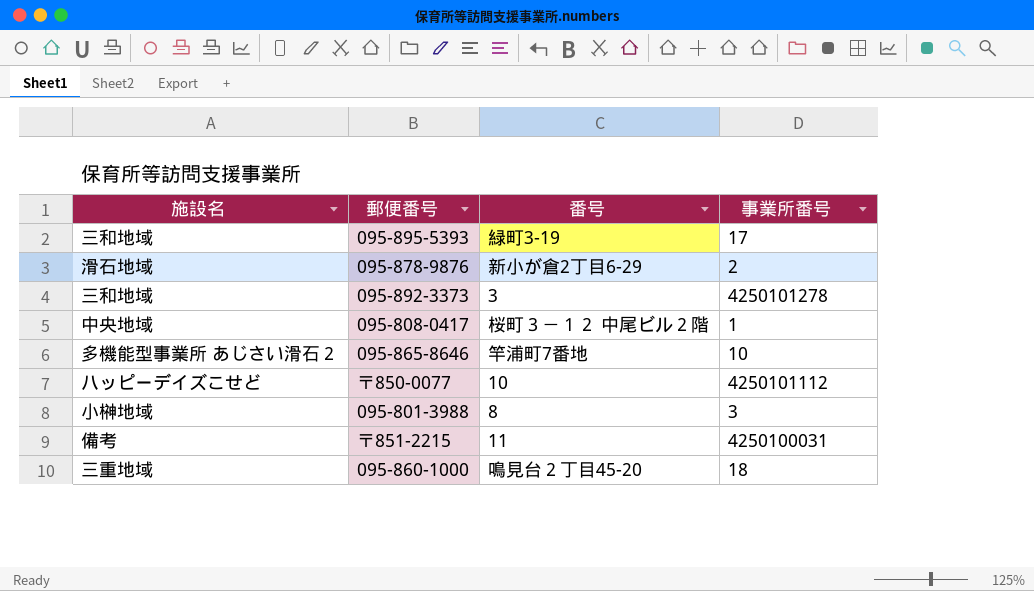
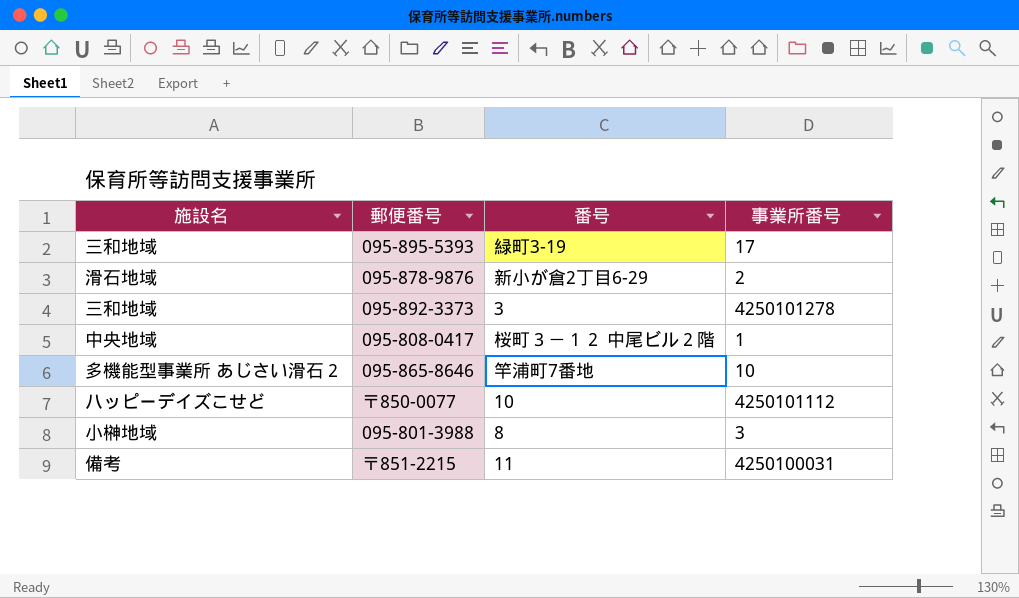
row 095-860-1000: 三重地域 | 鳴見台２丁目45-20 | 18 -> none

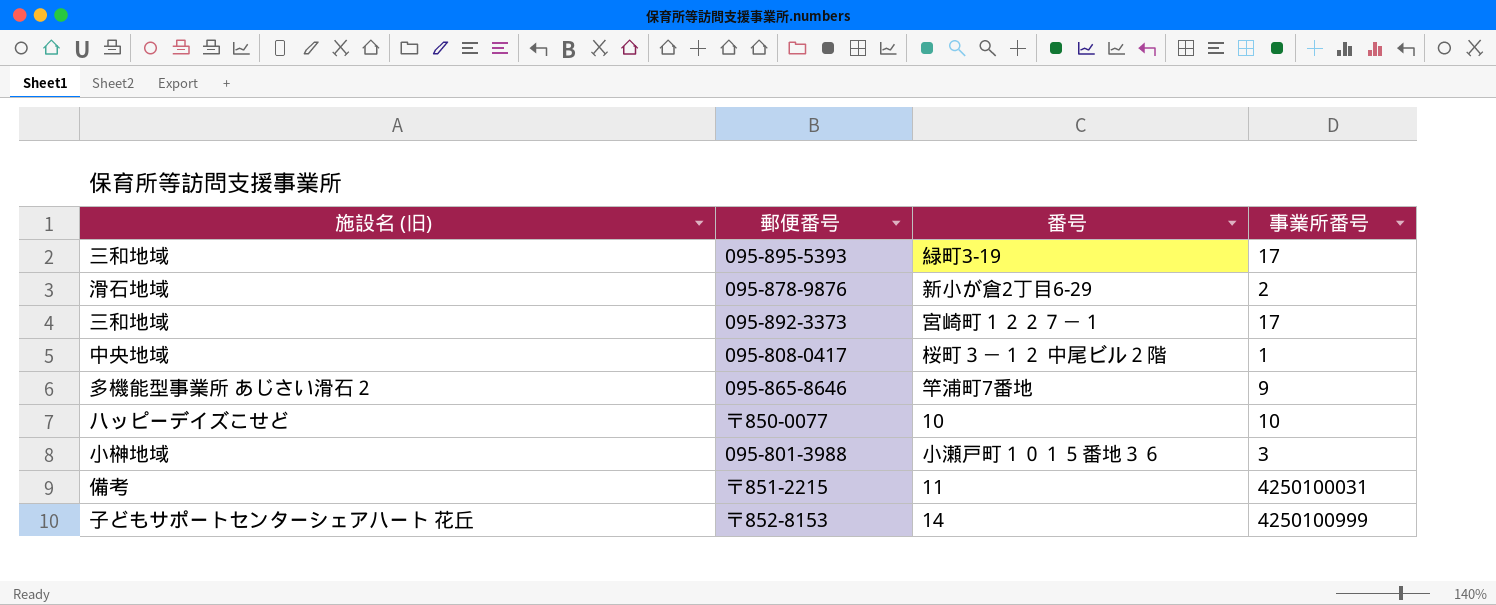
column name: 施設名 -> 施設名 (旧)
095-892-3373 | 番号: 3 -> 宮崎町１２２７－１
095-892-3373 | 事業所番号: 4250101278 -> 17
095-865-8646 | 事業所番号: 10 -> 9
〒850-0077 | 事業所番号: 4250101112 -> 10
095-801-3988 | 番号: 8 -> 小瀬戸町１０１５番地３６
row 〒852-8153: none -> 子どもサポートセンターシェアハート 花丘 | 14 | 4250100999

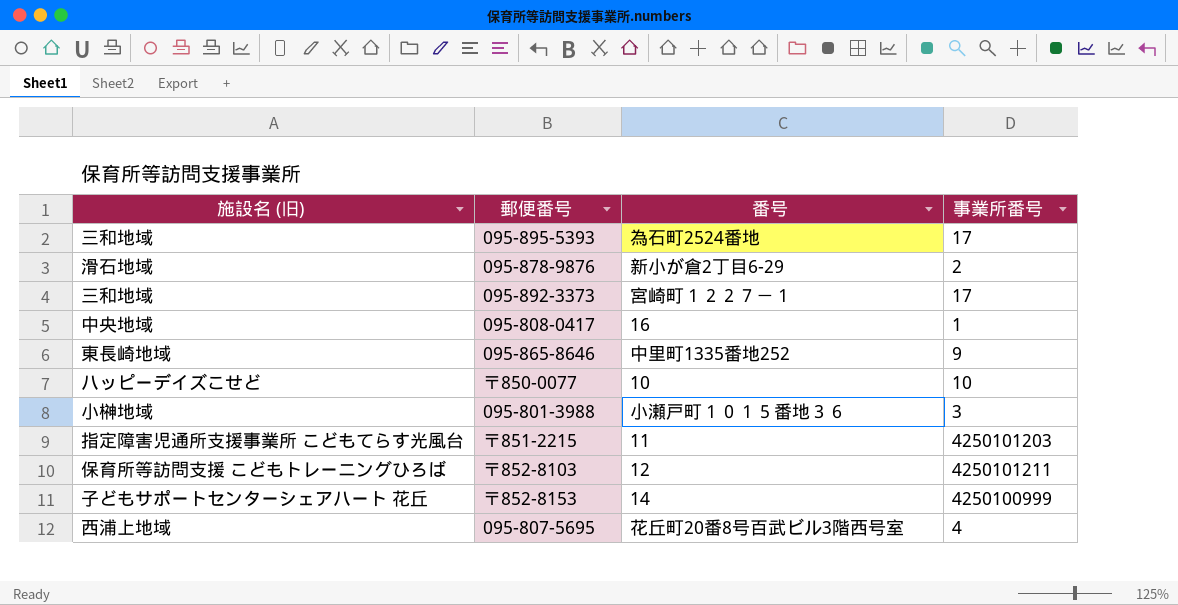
095-895-5393 | 番号: 緑町3-19 -> 為石町2524番地
095-808-0417 | 番号: 桜町３－１２ 中尾ビル２階 -> 16
095-865-8646 | 施設名 (旧): 多機能型事業所 あじさい滑石２ -> 東長崎地域
095-865-8646 | 番号: 竿浦町7番地 -> 中里町1335番地252
〒851-2215 | 施設名 (旧): 備考 -> 指定障害児通所支援事業所 こどもてらす光風台
〒851-2215 | 事業所番号: 4250100031 -> 4250101203
row 〒852-8103: none -> 保育所等訪問支援 こどもトレーニングひろば | 12 | 4250101211
row 095-807-5695: none -> 西浦上地域 | 花丘町20番8号百武ビル3階西号室 | 4

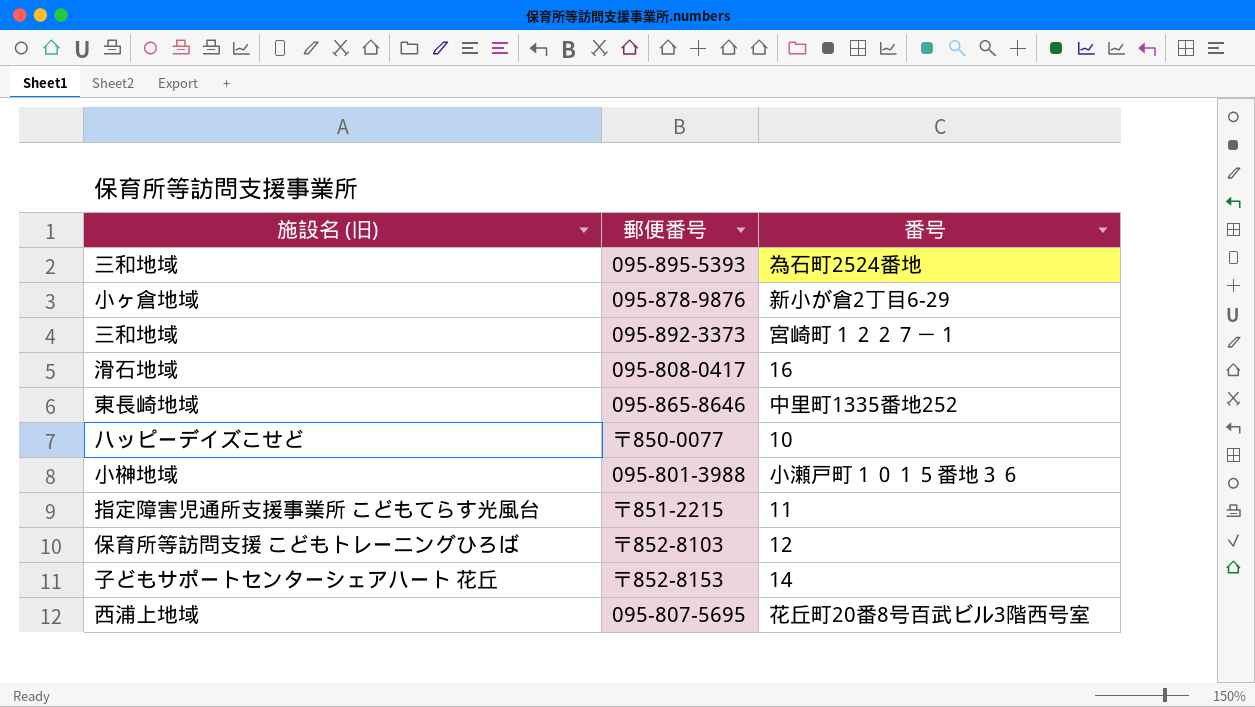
column 事業所番号 | position: 4 -> none
095-878-9876 | 施設名 (旧): 滑石地域 -> 小ヶ倉地域
095-808-0417 | 施設名 (旧): 中央地域 -> 滑石地域

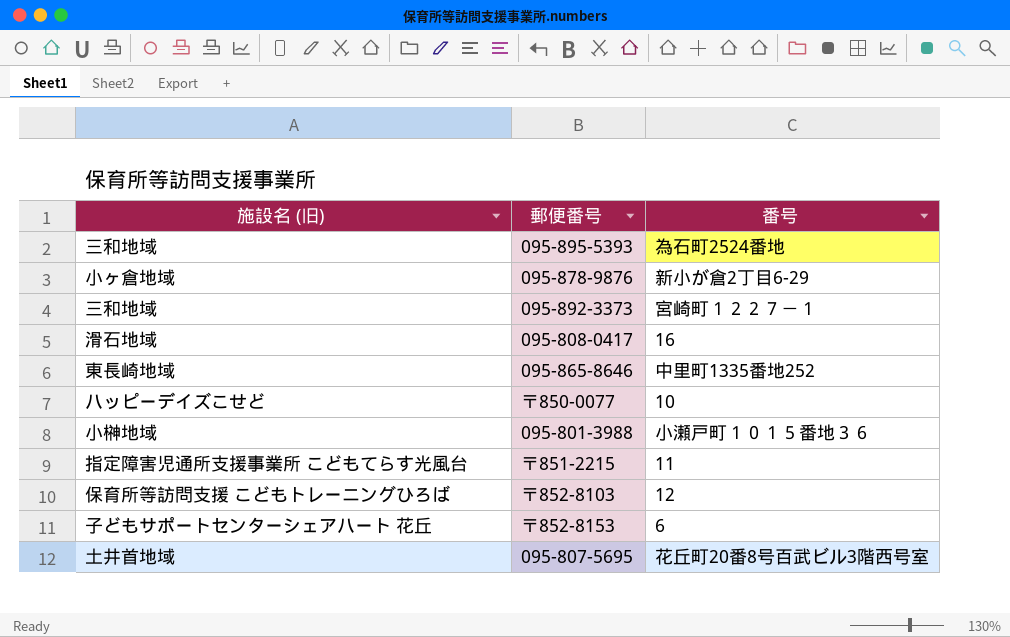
〒852-8153 | 番号: 14 -> 6
095-807-5695 | 施設名 (旧): 西浦上地域 -> 土井首地域

